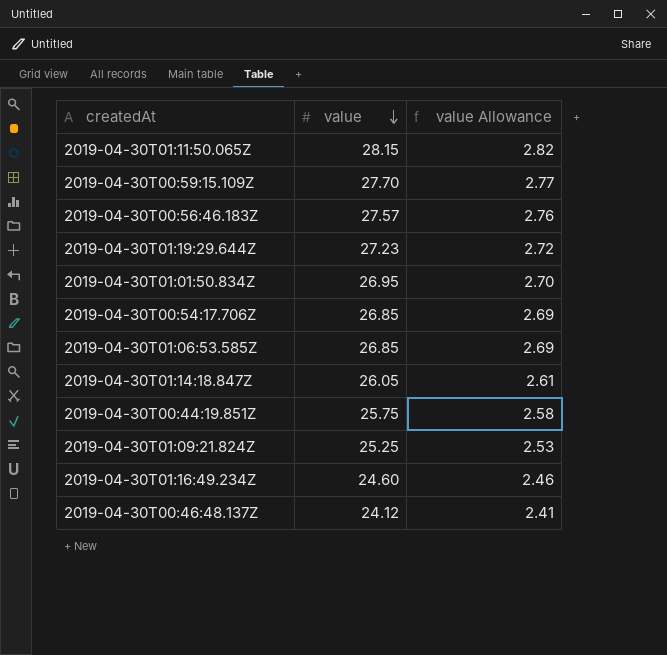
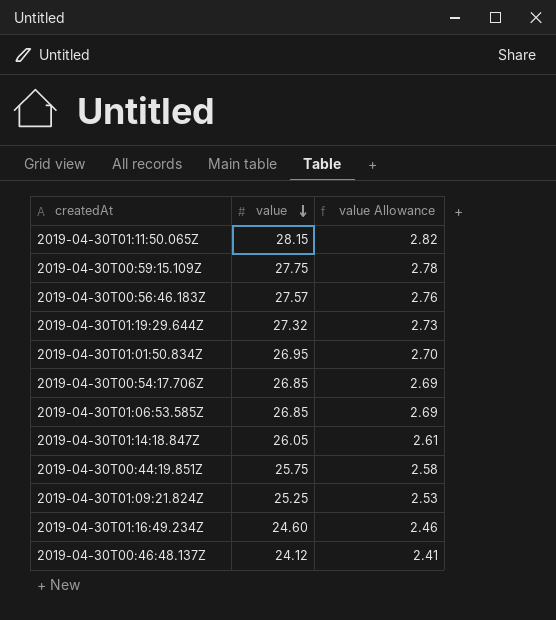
2019-04-30T00:59:15.109Z | value: 27.70 -> 27.75
2019-04-30T00:59:15.109Z | value Allowance: 2.77 -> 2.78
2019-04-30T01:19:29.644Z | value: 27.23 -> 27.32
2019-04-30T01:19:29.644Z | value Allowance: 2.72 -> 2.73

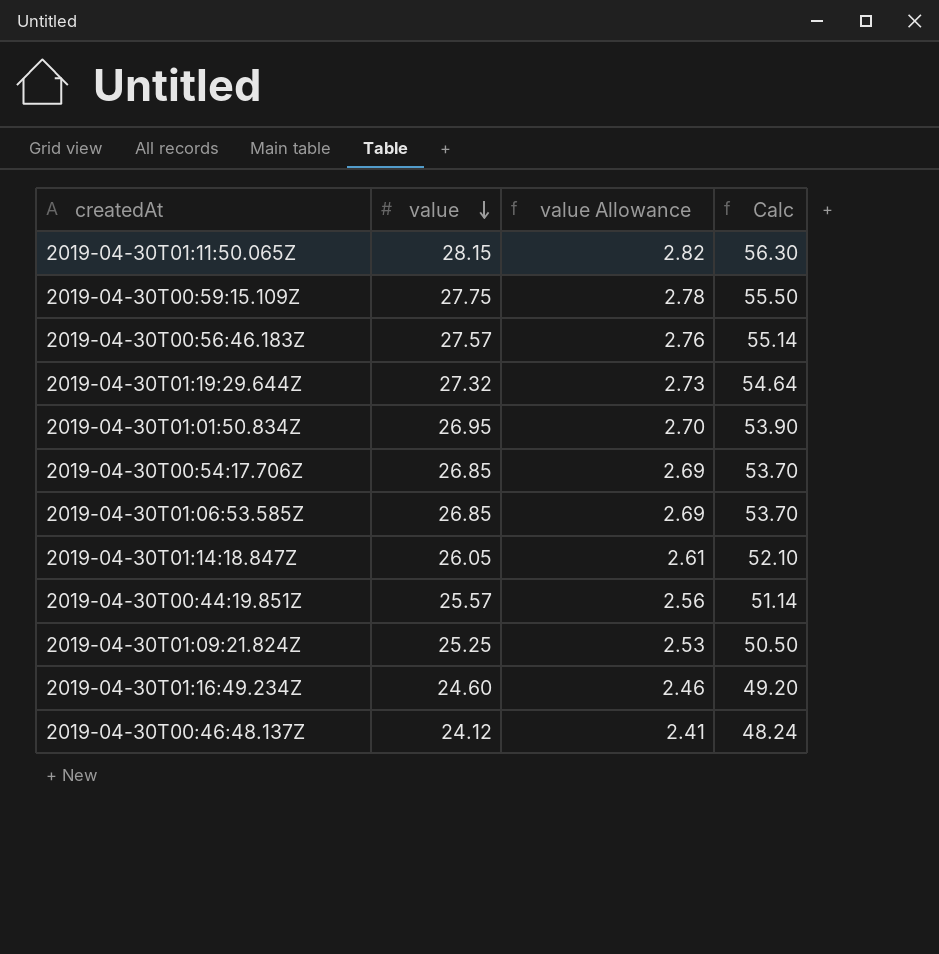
column Calc | formula: none -> [value] * 2
2019-04-30T00:44:19.851Z | value: 25.75 -> 25.57
2019-04-30T00:44:19.851Z | value Allowance: 2.58 -> 2.56

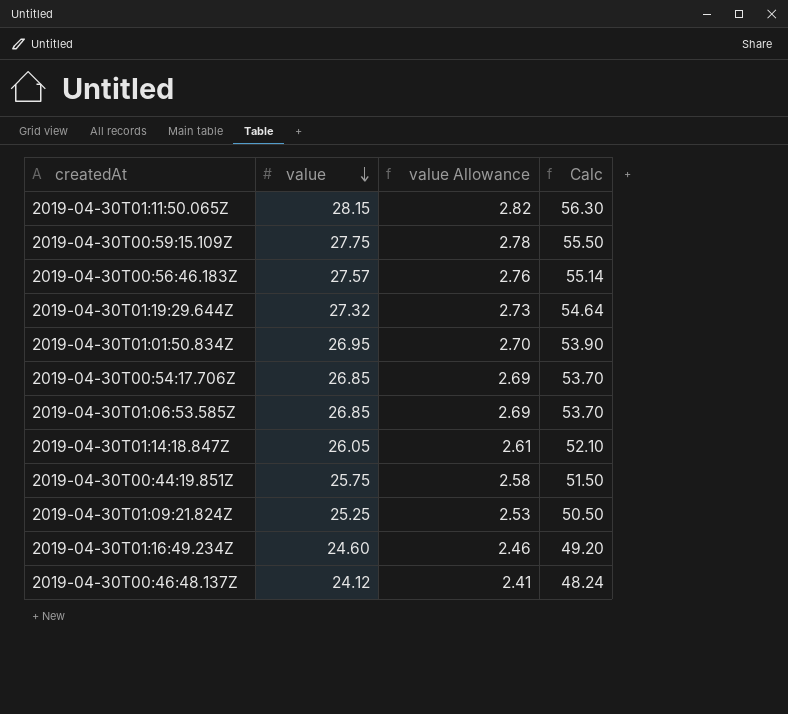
2019-04-30T00:44:19.851Z | value: 25.57 -> 25.75
2019-04-30T00:44:19.851Z | value Allowance: 2.56 -> 2.58
2019-04-30T00:44:19.851Z | Calc: 51.14 -> 51.50

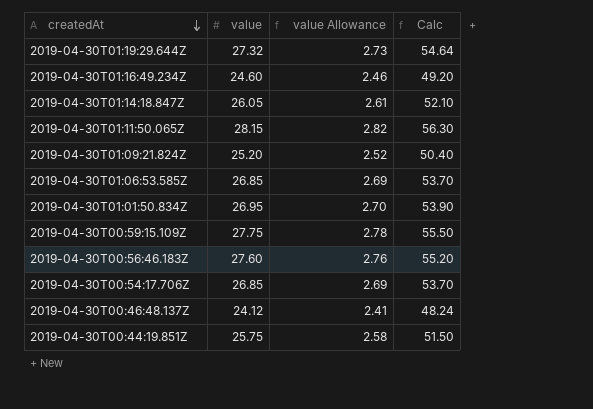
row order: value descending -> createdAt descending
2019-04-30T01:09:21.824Z | value: 25.25 -> 25.20
2019-04-30T01:09:21.824Z | value Allowance: 2.53 -> 2.52
2019-04-30T01:09:21.824Z | Calc: 50.50 -> 50.40
2019-04-30T00:56:46.183Z | value: 27.57 -> 27.60
2019-04-30T00:56:46.183Z | Calc: 55.14 -> 55.20

